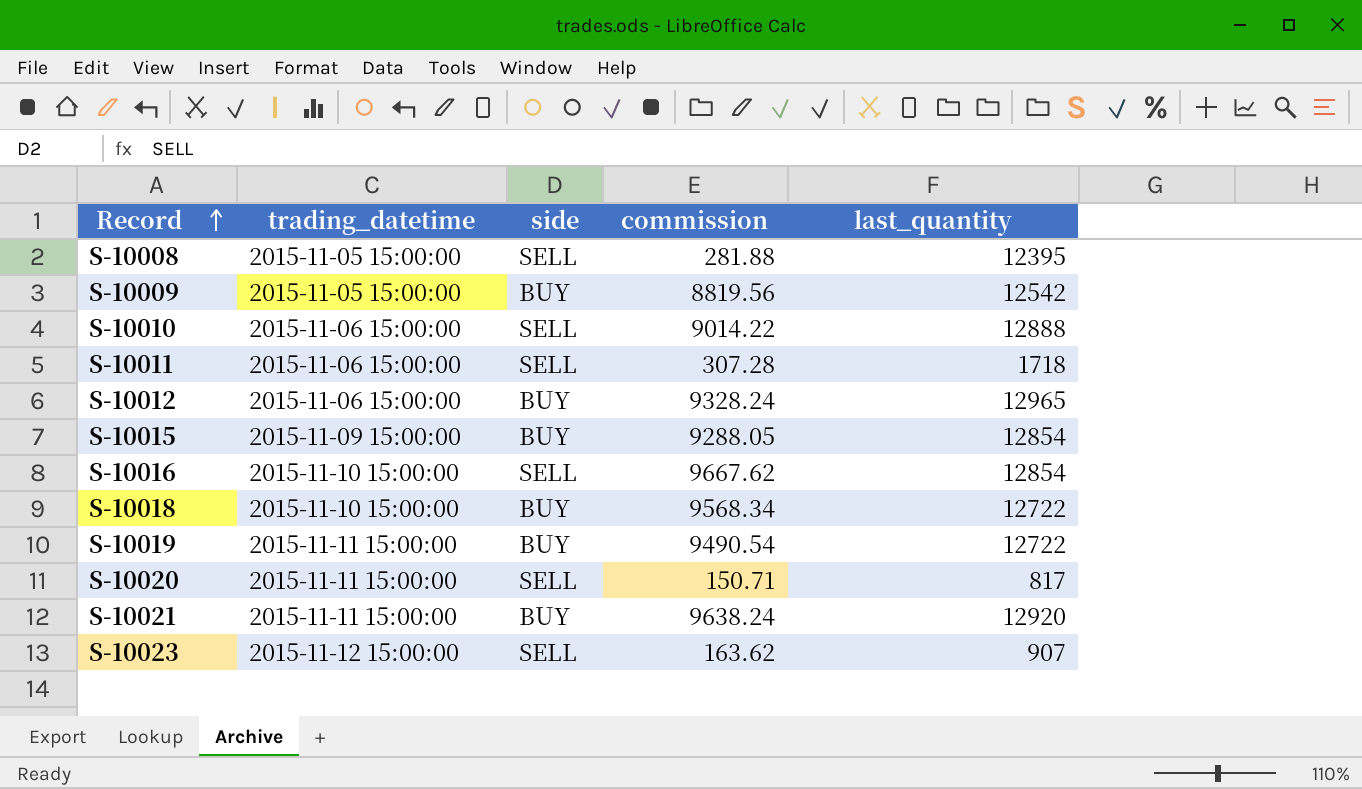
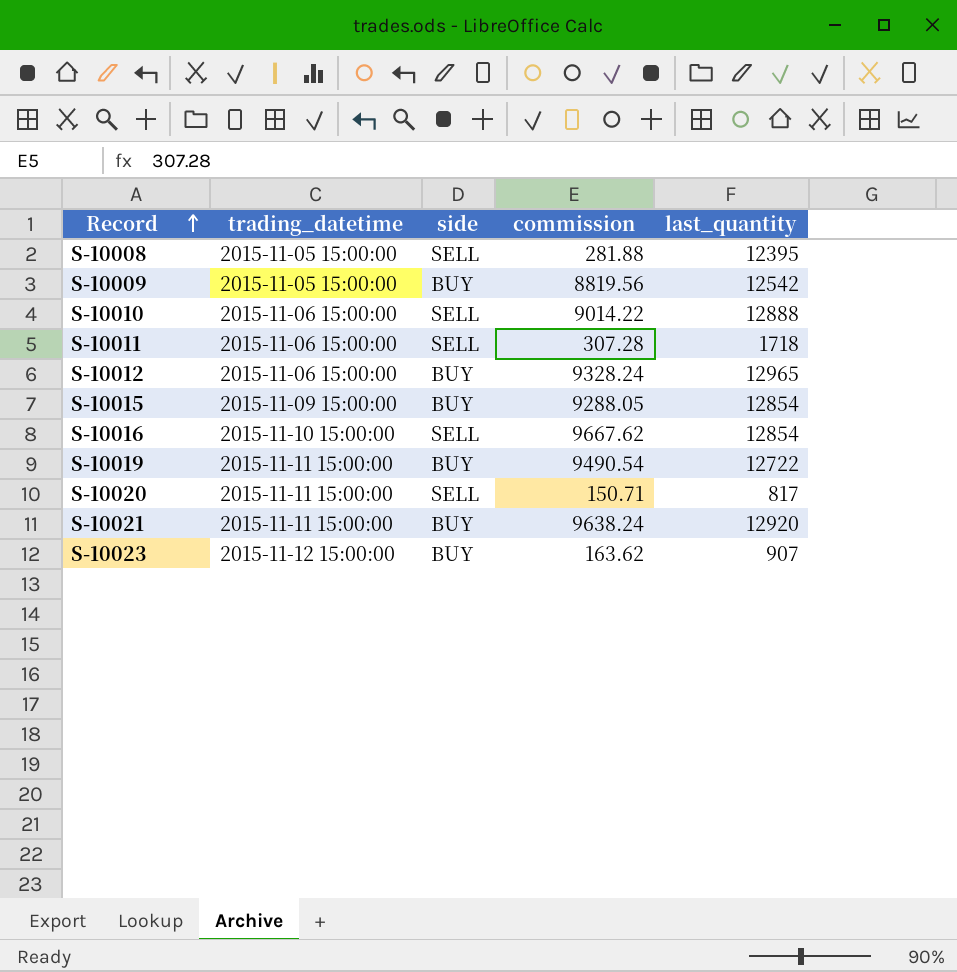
row S-10018: 2015-11-10 15:00:00 | BUY | 9568.34 | 12722 -> none
S-10023 | side: SELL -> BUY

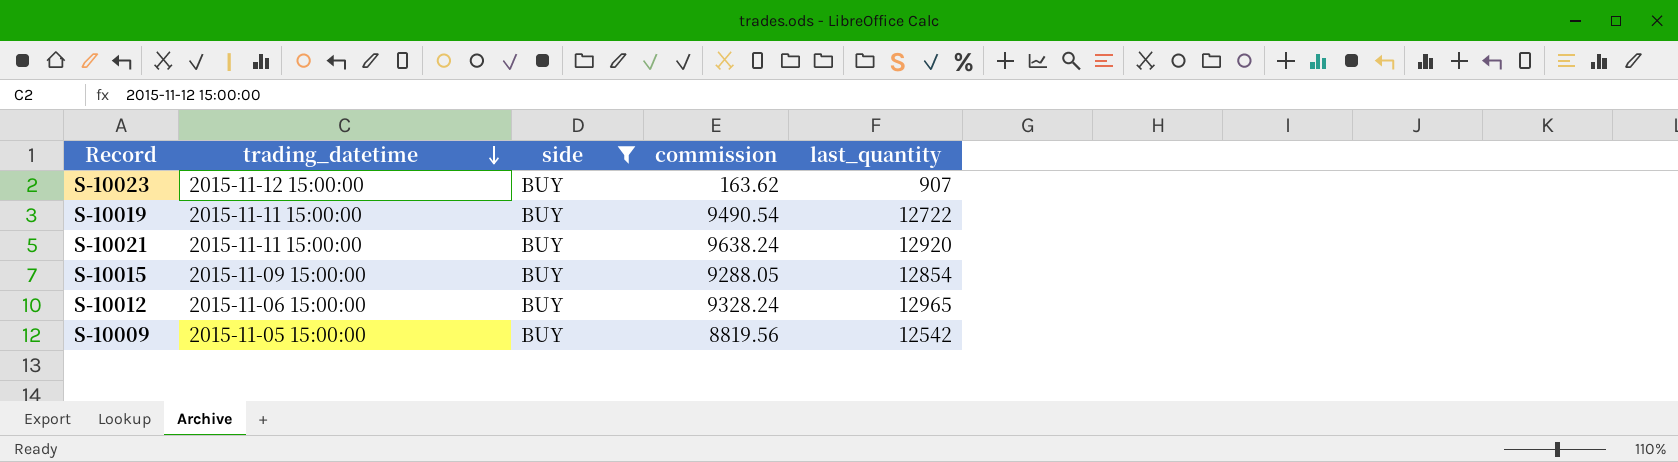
filter: none -> side = BUY
row order: Record ascending -> trading_datetime descending

